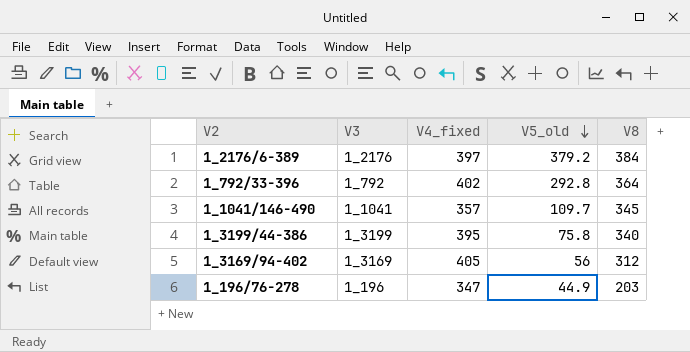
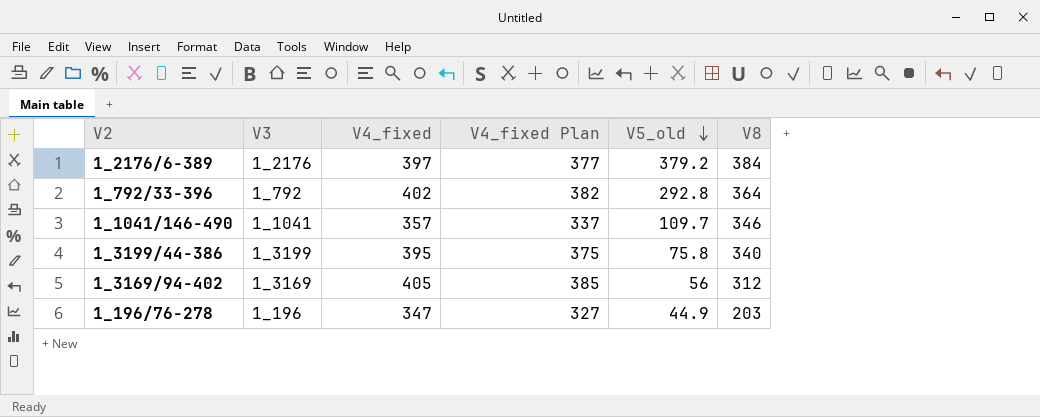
column V4_fixed Plan | formula: none -> [V4_fixed] - 20
1_1041/146-490 | V8: 345 -> 346

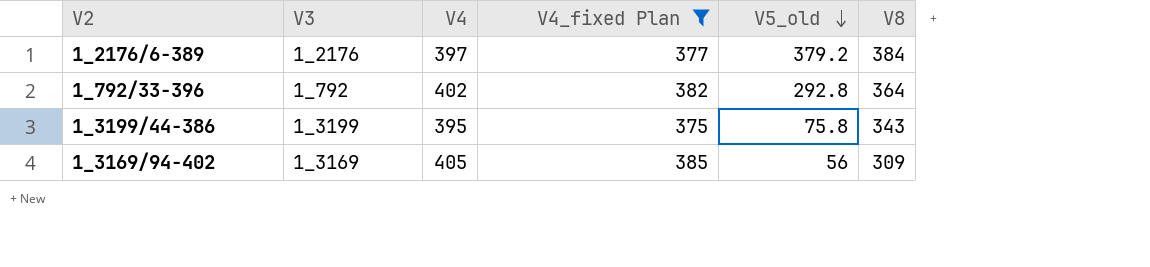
filter: none -> V4_fixed Plan >= 375
column name: V4_fixed -> V4
1_3199/44-386 | V8: 340 -> 343
1_3169/94-402 | V8: 312 -> 309

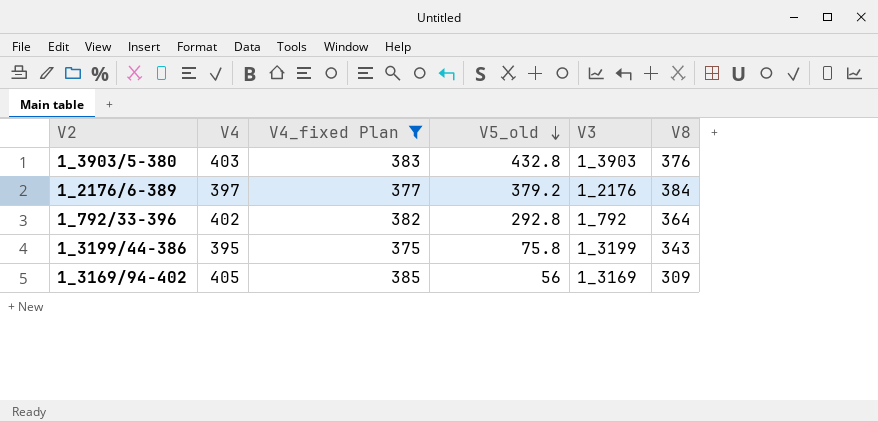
column V3 | position: 2 -> 5
row 1_3903/5-380: none -> 403 | 383 | 432.8 | 1_3903 | 376

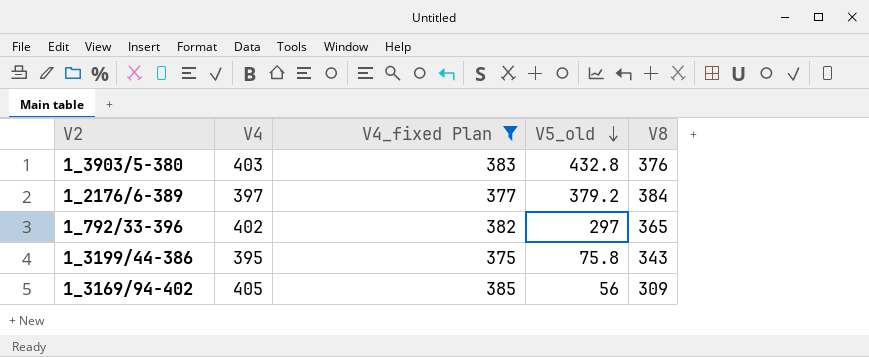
column V3 | position: 5 -> none
1_792/33-396 | V5_old: 292.8 -> 297
1_792/33-396 | V8: 364 -> 365

